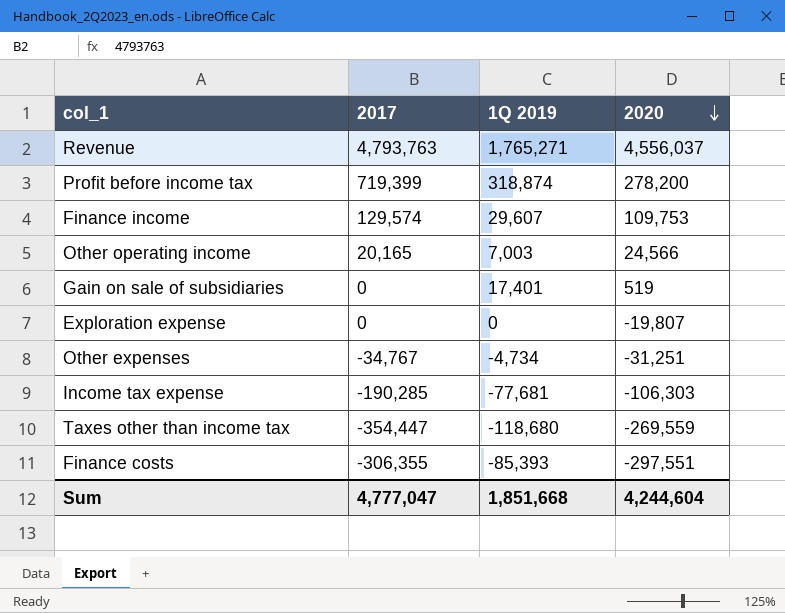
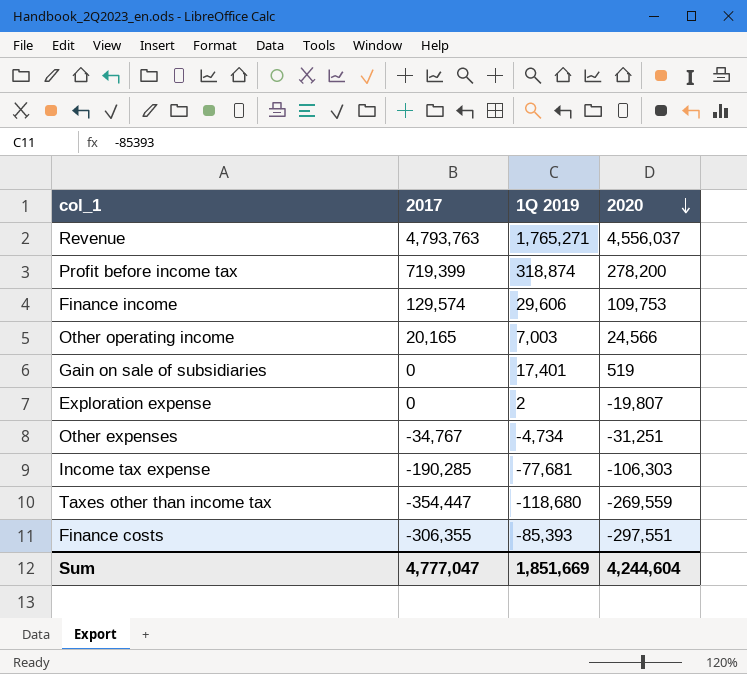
Finance income | 1Q 2019: 29,607 -> 29,606
Exploration expense | 1Q 2019: 0 -> 2
Sum | 1Q 2019: 1,851,668 -> 1,851,669

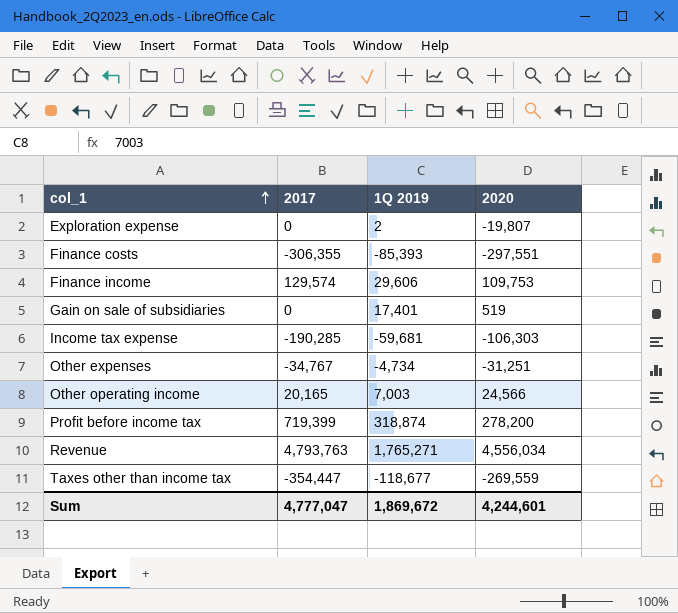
row order: 2020 descending -> col_1 ascending
Income tax expense | 1Q 2019: -77,681 -> -59,681
Revenue | 2020: 4,556,037 -> 4,556,034
Taxes other than income tax | 1Q 2019: -118,680 -> -118,677
Sum | 1Q 2019: 1,851,669 -> 1,869,672
Sum | 2020: 4,244,604 -> 4,244,601

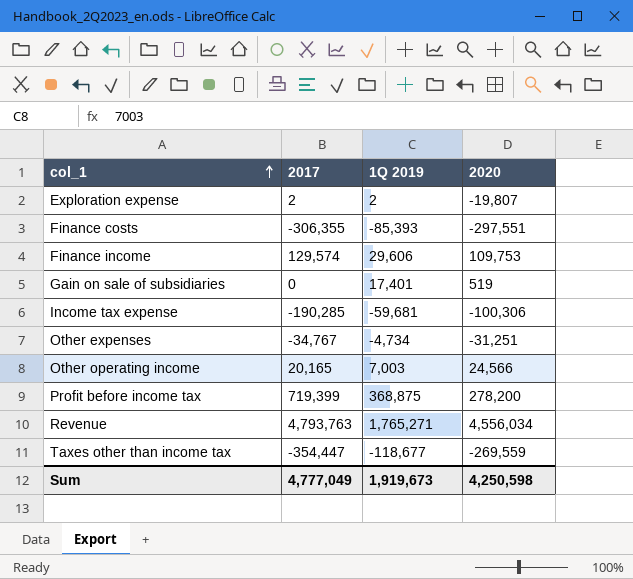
Exploration expense | 2017: 0 -> 2
Income tax expense | 2020: -106,303 -> -100,306
Profit before income tax | 1Q 2019: 318,874 -> 368,875
Sum | 2017: 4,777,047 -> 4,777,049
Sum | 1Q 2019: 1,869,672 -> 1,919,673
Sum | 2020: 4,244,601 -> 4,250,598

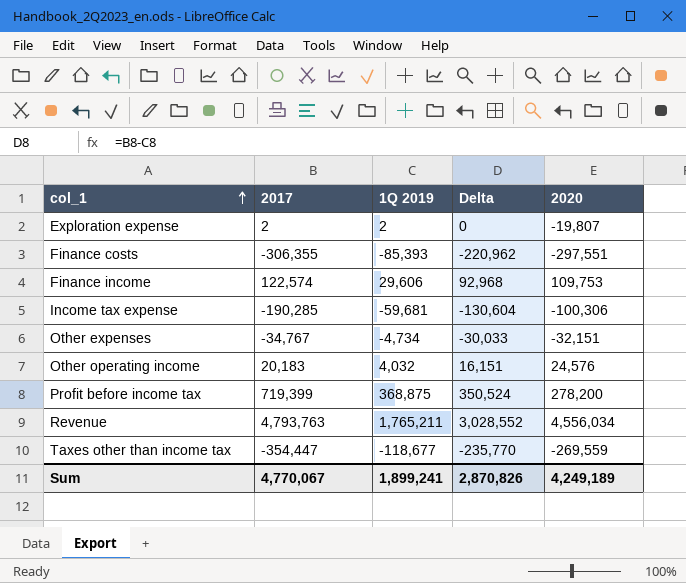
column Delta | formula: none -> [2017] - [1Q 2019]
row Gain on sale of subsidiaries: 0 | 17,401 | 519 -> none
Finance income | 2017: 129,574 -> 122,574
Other expenses | 2020: -31,251 -> -32,151
Other operating income | 2017: 20,165 -> 20,183
Other operating income | 1Q 2019: 7,003 -> 4,032
Other operating income | 2020: 24,566 -> 24,576
Revenue | 1Q 2019: 1,765,271 -> 1,765,211
Sum | 2017: 4,777,049 -> 4,770,067
Sum | 1Q 2019: 1,919,673 -> 1,899,241
Sum | 2020: 4,250,598 -> 4,249,189

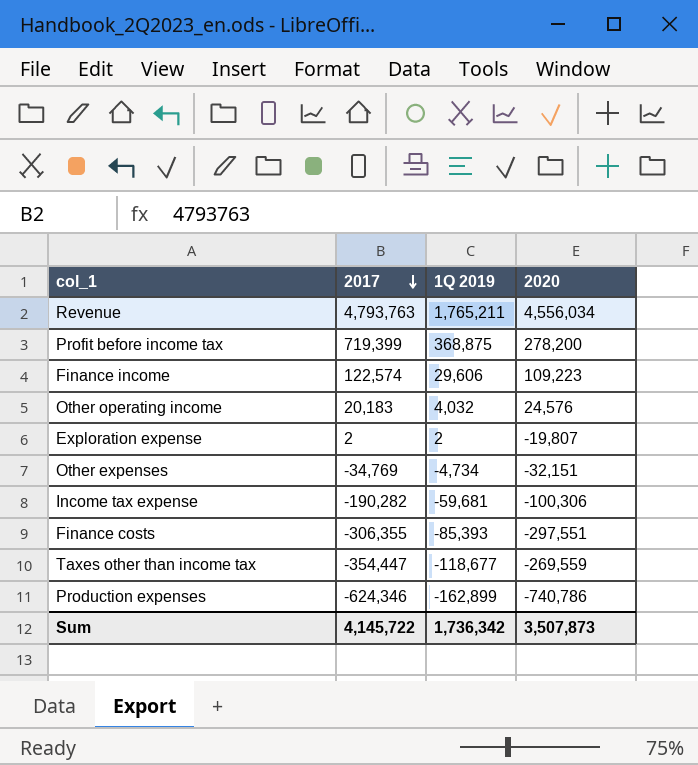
row order: col_1 ascending -> 2017 descending
column Delta | formula: [2017] - [1Q 2019] -> none
Finance income | 2020: 109,753 -> 109,223
Other expenses | 2017: -34,767 -> -34,769
Income tax expense | 2017: -190,285 -> -190,282
row Production expenses: none -> -624,346 | -162,899 | -740,786
Sum | 2017: 4,770,067 -> 4,145,722
Sum | 1Q 2019: 1,899,241 -> 1,736,342
Sum | 2020: 4,249,189 -> 3,507,873

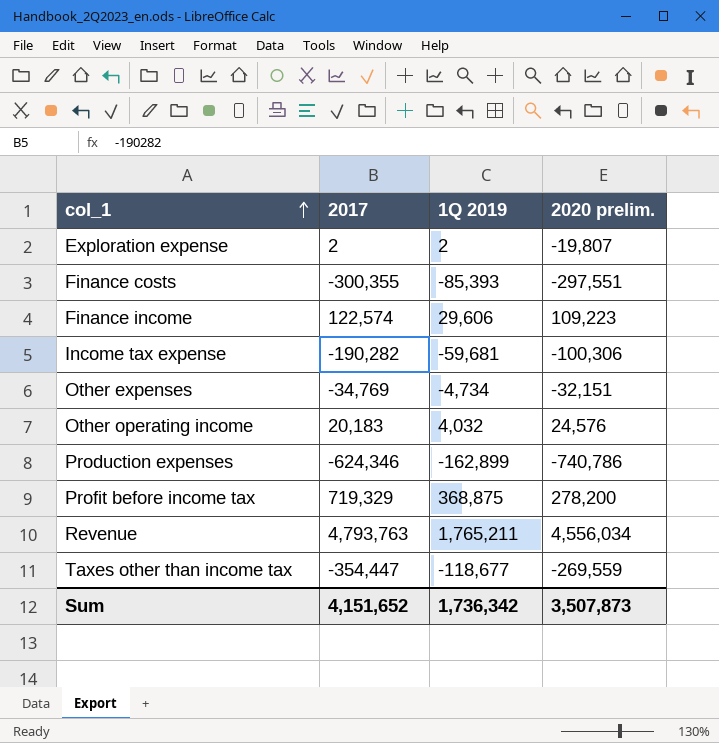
row order: 2017 descending -> col_1 ascending
column name: 2020 -> 2020 prelim.
Finance costs | 2017: -306,355 -> -300,355
Profit before income tax | 2017: 719,399 -> 719,329
Sum | 2017: 4,145,722 -> 4,151,652

